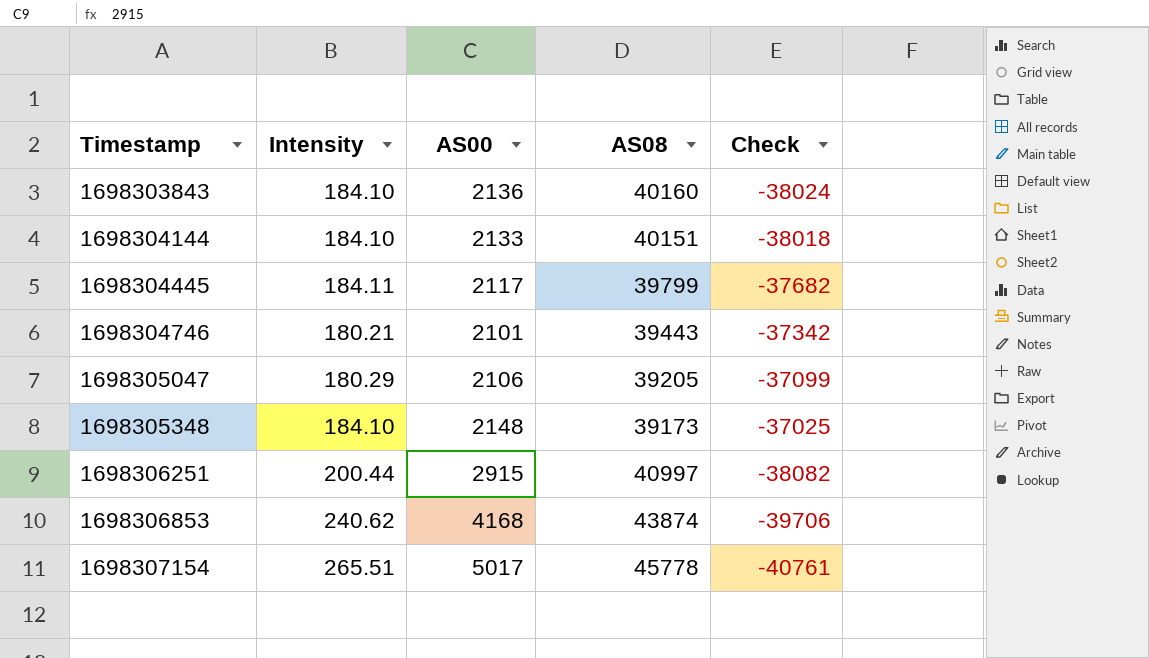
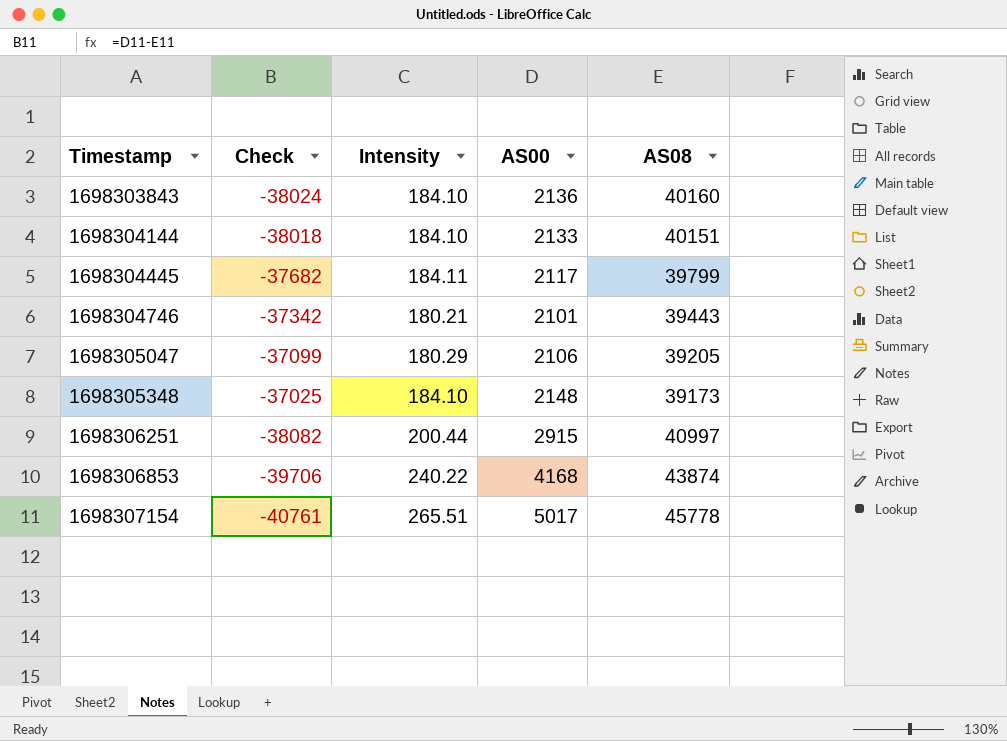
column Check | position: 5 -> 2
1698306853 | Intensity: 240.62 -> 240.22

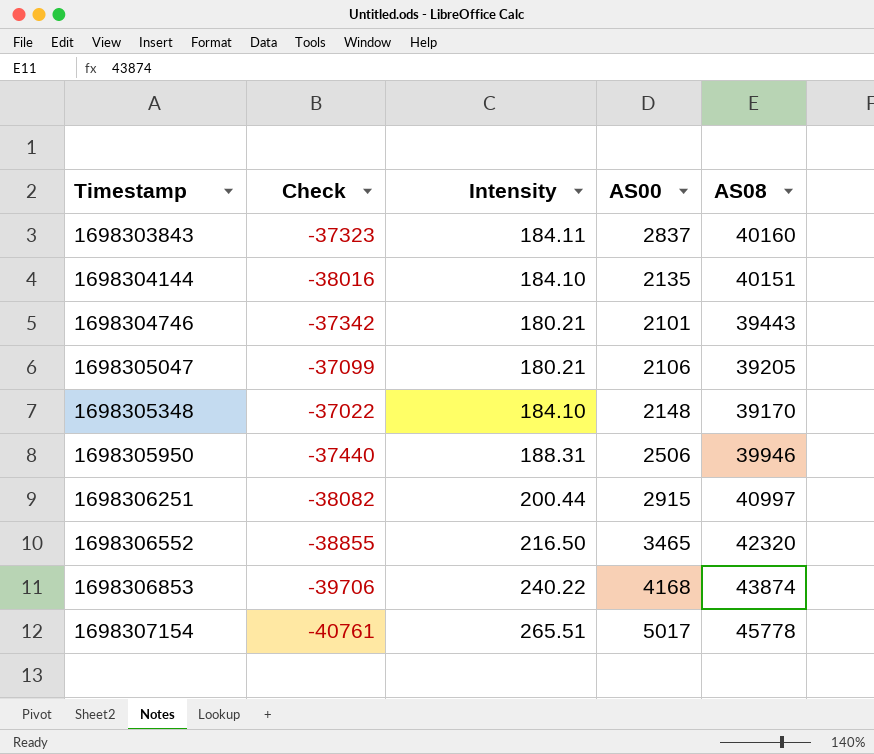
row 1698304445: -37682 | 184.11 | 2117 | 39799 -> none
1698303843 | Check: -38024 -> -37323
1698303843 | Intensity: 184.10 -> 184.11
1698303843 | AS00: 2136 -> 2837
1698304144 | Check: -38018 -> -38016
1698304144 | AS00: 2133 -> 2135
1698305047 | Intensity: 180.29 -> 180.21
1698305348 | Check: -37025 -> -37022
1698305348 | AS08: 39173 -> 39170
row 1698305950: none -> -37440 | 188.31 | 2506 | 39946
row 1698306552: none -> -38855 | 216.50 | 3465 | 42320

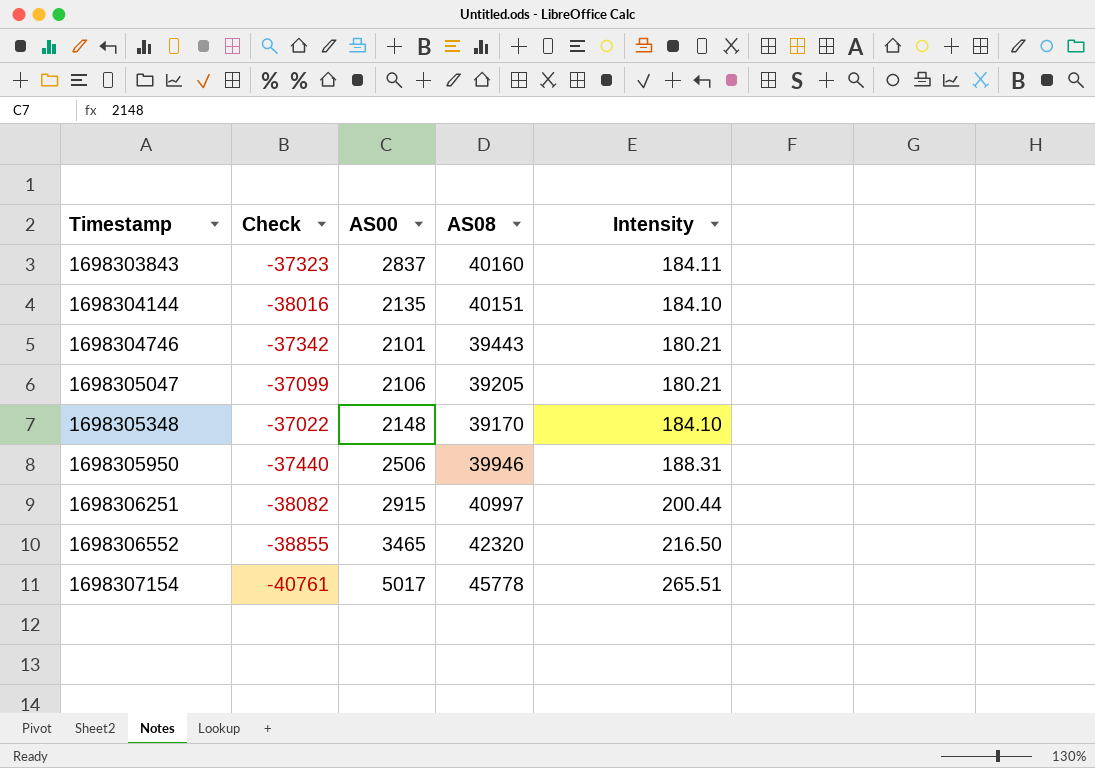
column Intensity | position: 3 -> 5
row 1698306853: -39706 | 240.22 | 4168 | 43874 -> none

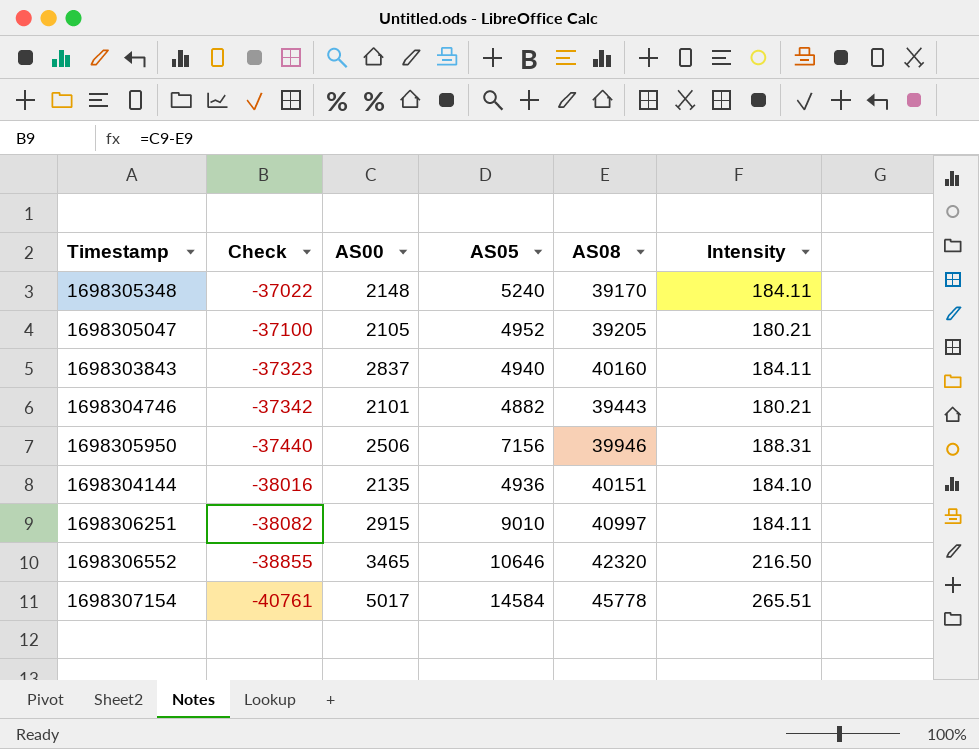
row order: Timestamp ascending -> Check descending
column AS05 | position: none -> 4
1698305348 | Intensity: 184.10 -> 184.11
1698305047 | Check: -37099 -> -37100
1698305047 | AS00: 2106 -> 2105
1698306251 | Intensity: 200.44 -> 184.11

